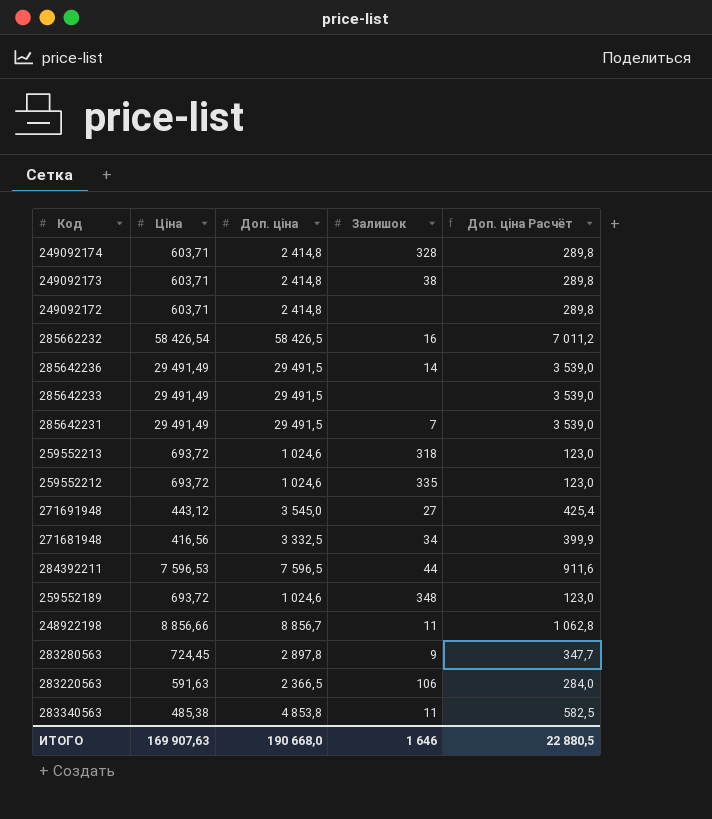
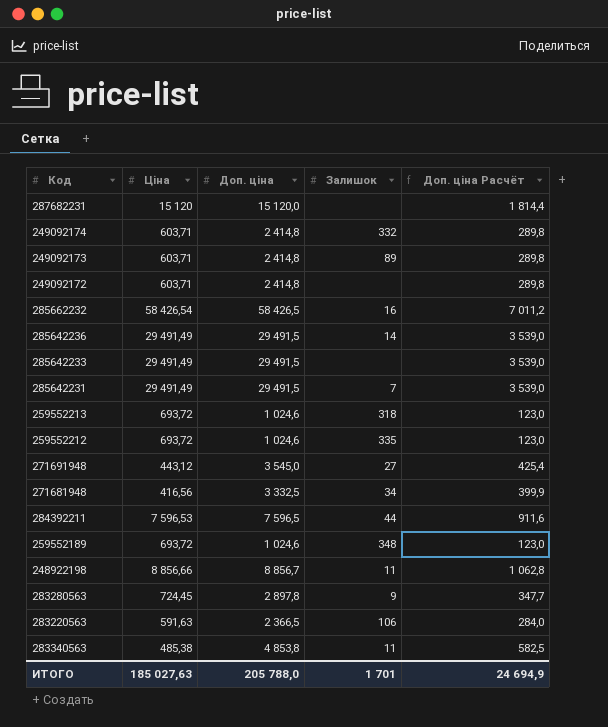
row 287682231: none -> 15 120 | 15 120,0 | none | 1 814,4
249092174 | Залишок: 328 -> 332
249092173 | Залишок: 38 -> 89
ИТОГО | Ціна: 169 907,63 -> 185 027,63
ИТОГО | Доп. ціна: 190 668,0 -> 205 788,0
ИТОГО | Залишок: 1 646 -> 1 701
ИТОГО | Доп. ціна Расчёт: 22 880,5 -> 24 694,9

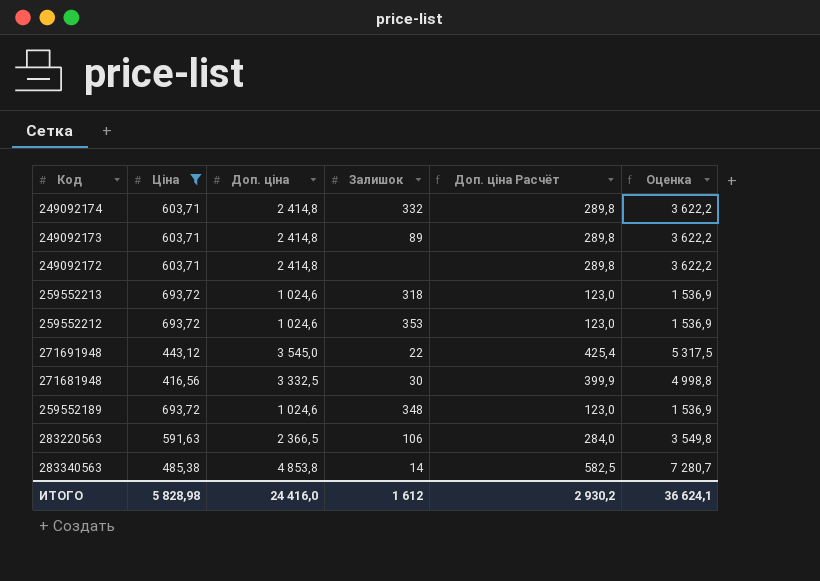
filter: none -> Ціна <= 693,72
column Оценка | formula: none -> [Доп. ціна] * 1,5
259552212 | Залишок: 335 -> 353
271691948 | Залишок: 27 -> 22
271681948 | Залишок: 34 -> 30
283340563 | Залишок: 11 -> 14
ИТОГО | Ціна: 185 027,63 -> 5 828,98
ИТОГО | Доп. ціна: 205 788,0 -> 24 416,0
ИТОГО | Залишок: 1 701 -> 1 612
ИТОГО | Доп. ціна Расчёт: 24 694,9 -> 2 930,2

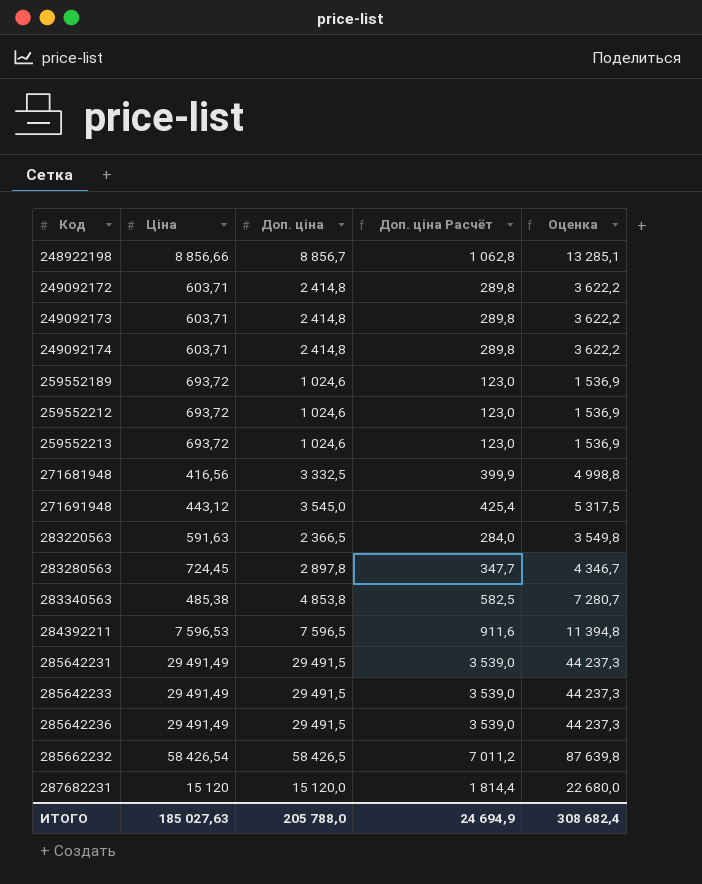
filter: Ціна <= 693,72 -> none
row order: none -> Код ascending
column Залишок | position: 4 -> none
ИТОГО | Ціна: 5 828,98 -> 185 027,63
ИТОГО | Доп. ціна: 24 416,0 -> 205 788,0
ИТОГО | Доп. ціна Расчёт: 2 930,2 -> 24 694,9
ИТОГО | Оценка: 36 624,1 -> 308 682,4

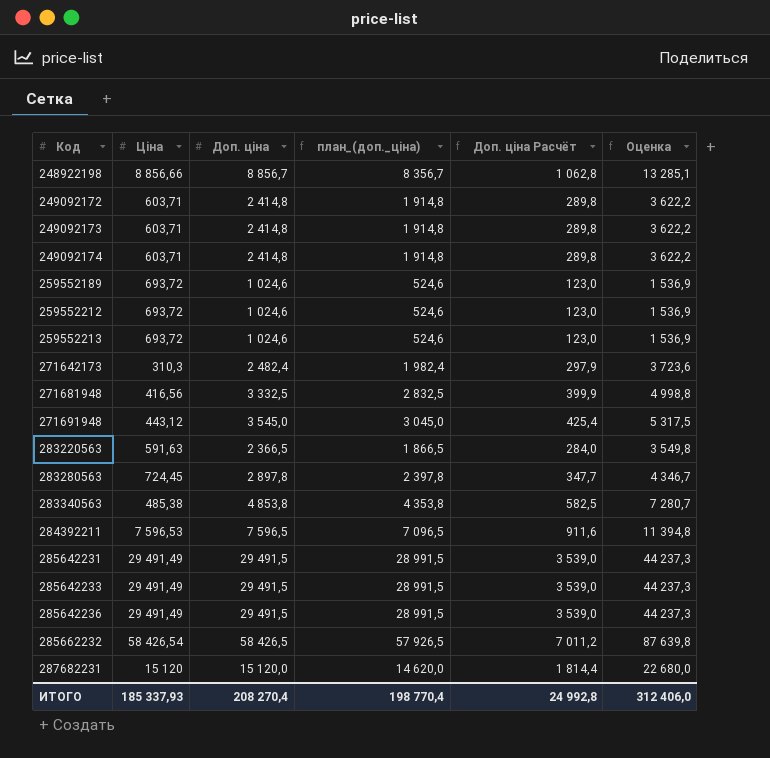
column план_(доп._ціна) | formula: none -> [Доп. ціна] - 500
row 271642173: none -> 310,3 | 2 482,4 | 1 982,4 | 297,9 | 3 723,6
ИТОГО | Ціна: 185 027,63 -> 185 337,93
ИТОГО | Доп. ціна: 205 788,0 -> 208 270,4
ИТОГО | Доп. ціна Расчёт: 24 694,9 -> 24 992,8
ИТОГО | Оценка: 308 682,4 -> 312 406,0

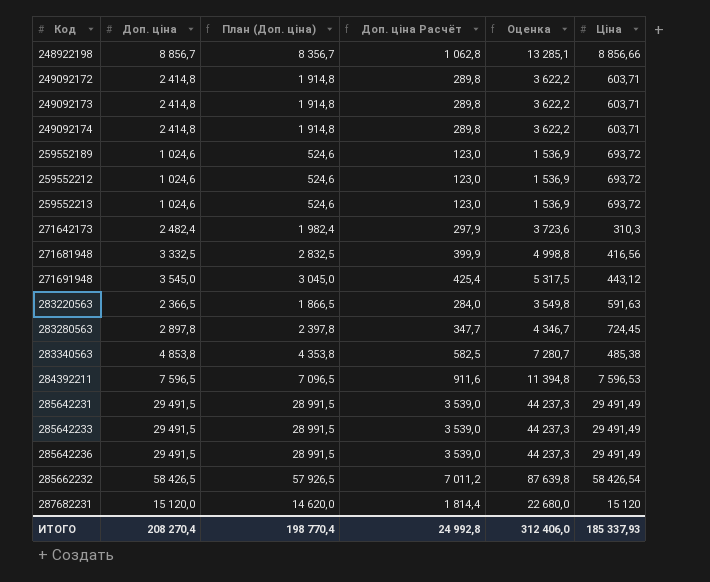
column name: план_(доп._ціна) -> План (Доп. ціна)
column Ціна | position: 2 -> 6

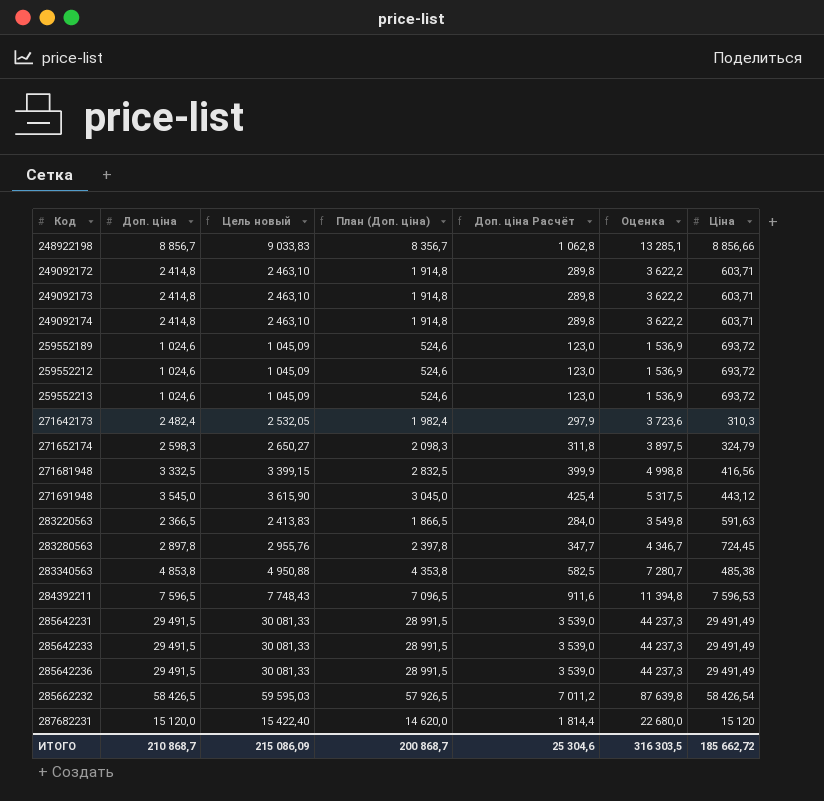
column Цель новый | formula: none -> [Доп. ціна] * 1,02
row 271652174: none -> 2 598,3 | 2 650,27 | 2 098,3 | 311,8 | 3 897,5 | 324,79
ИТОГО | Доп. ціна: 208 270,4 -> 210 868,7
ИТОГО | План (Доп. ціна): 198 770,4 -> 200 868,7
ИТОГО | Доп. ціна Расчёт: 24 992,8 -> 25 304,6
ИТОГО | Оценка: 312 406,0 -> 316 303,5
ИТОГО | Ціна: 185 337,93 -> 185 662,72

